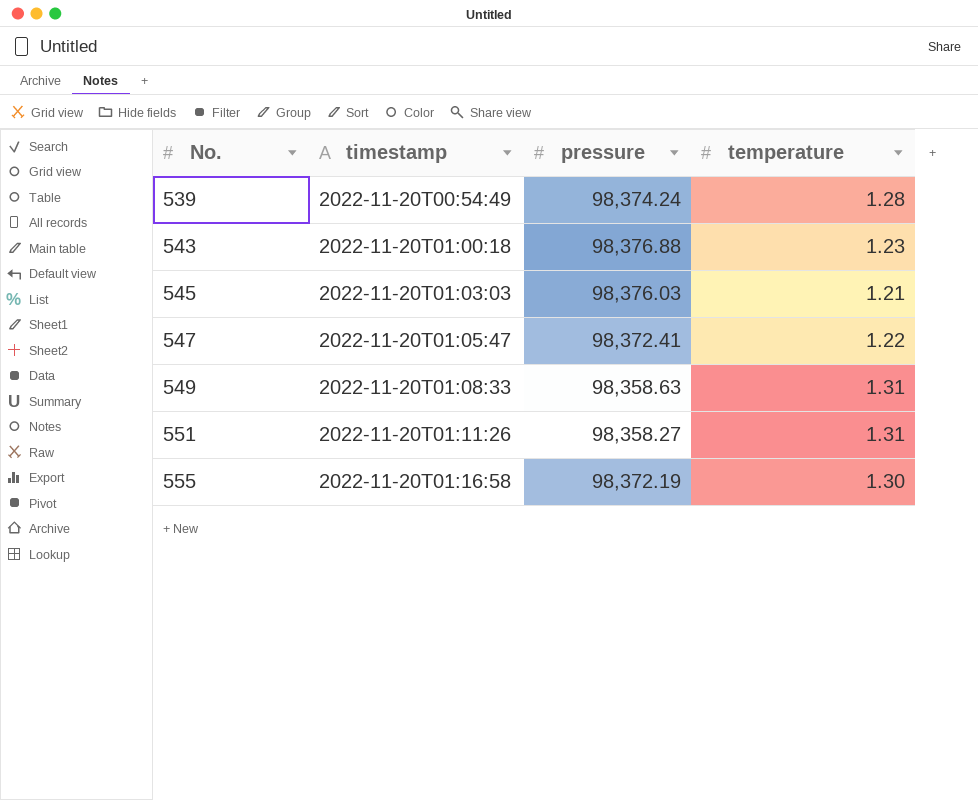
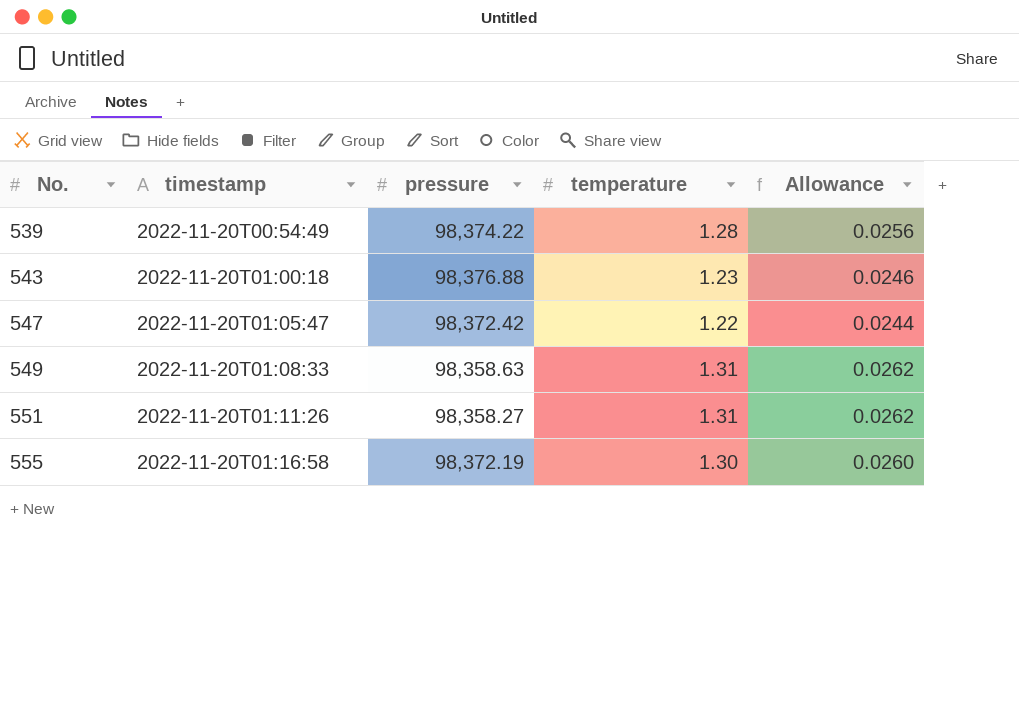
column Allowance | formula: none -> [temperature] * 0.02
row 545: 2022-11-20T01:03:03 | 98,376.03 | 1.21 -> none
539 | pressure: 98,374.24 -> 98,374.22
547 | pressure: 98,372.41 -> 98,372.42

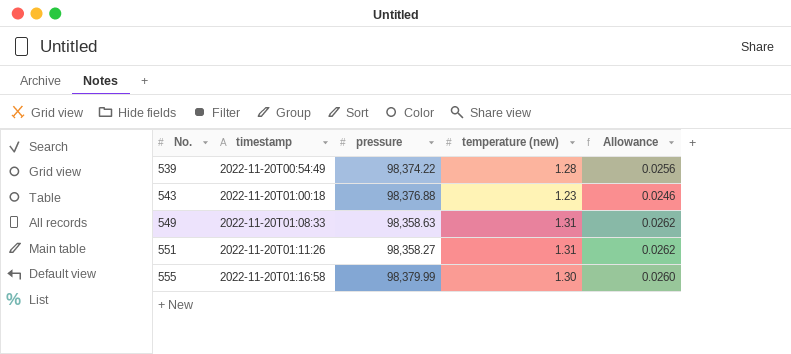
column name: temperature -> temperature (new)
row 547: 2022-11-20T01:05:47 | 98,372.42 | 1.22 | 0.0244 -> none
555 | pressure: 98,372.19 -> 98,379.99

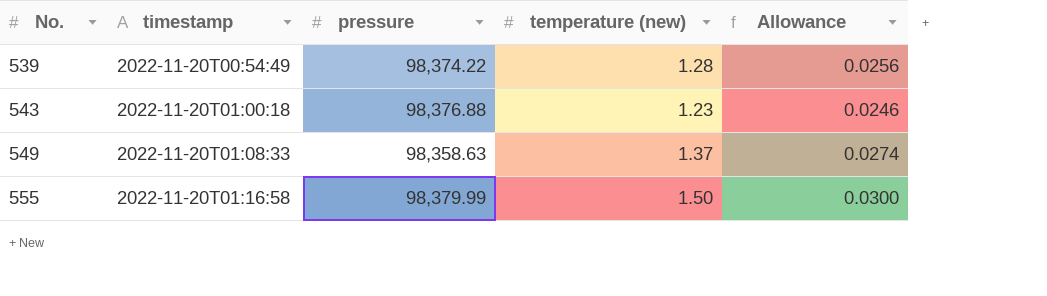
row 551: 2022-11-20T01:11:26 | 98,358.27 | 1.31 | 0.0262 -> none
549 | temperature (new): 1.31 -> 1.37
549 | Allowance: 0.0262 -> 0.0274
555 | temperature (new): 1.30 -> 1.50
555 | Allowance: 0.0260 -> 0.0300

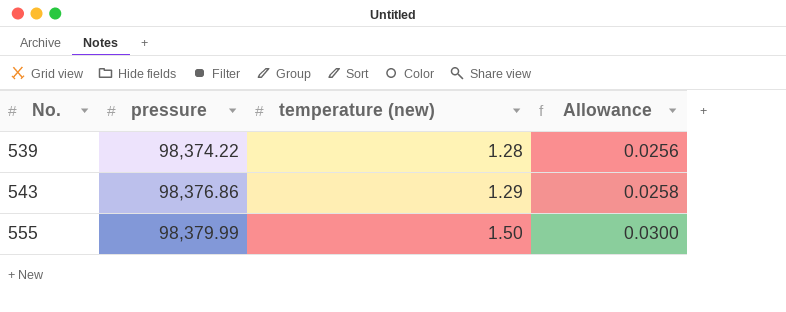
column timestamp | position: 2 -> none
row 549: 2022-11-20T01:08:33 | 98,358.63 | 1.37 | 0.0274 -> none
543 | pressure: 98,376.88 -> 98,376.86
543 | temperature (new): 1.23 -> 1.29
543 | Allowance: 0.0246 -> 0.0258

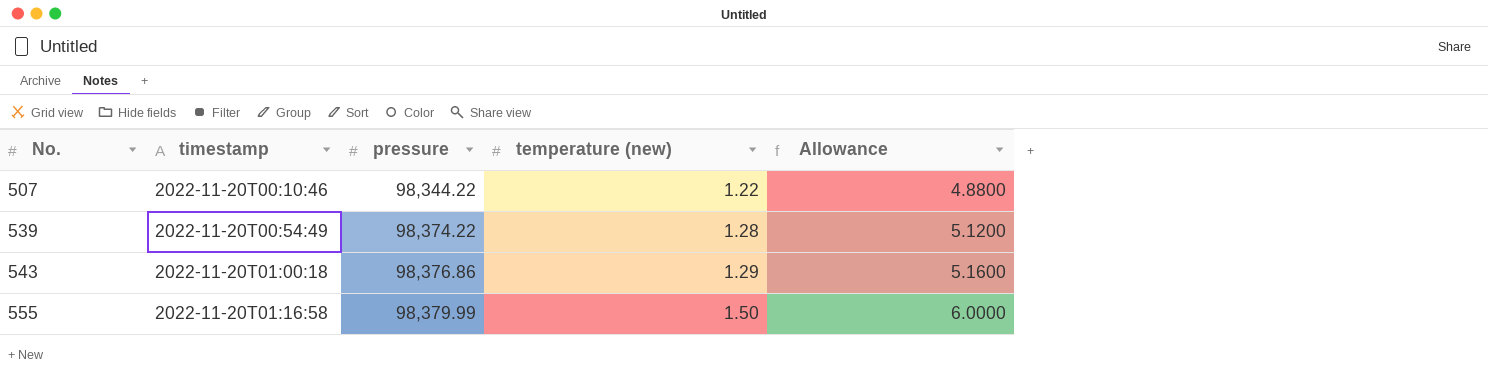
column timestamp | position: none -> 2
column Allowance | formula: [temperature (new)] * 0.02 -> [temperature (new)] * 4
row 507: none -> 2022-11-20T00:10:46 | 98,344.22 | 1.22 | 4.8800

